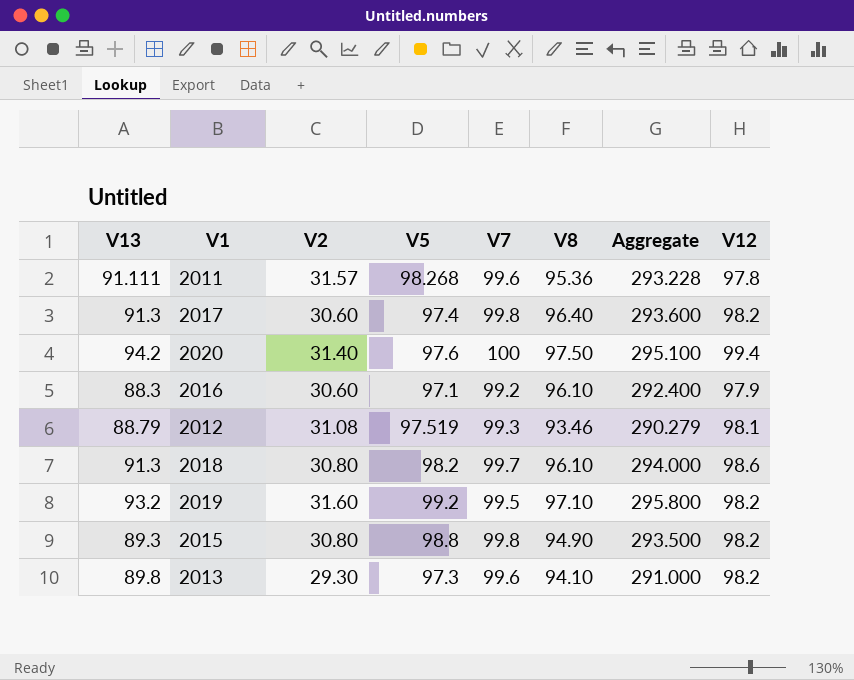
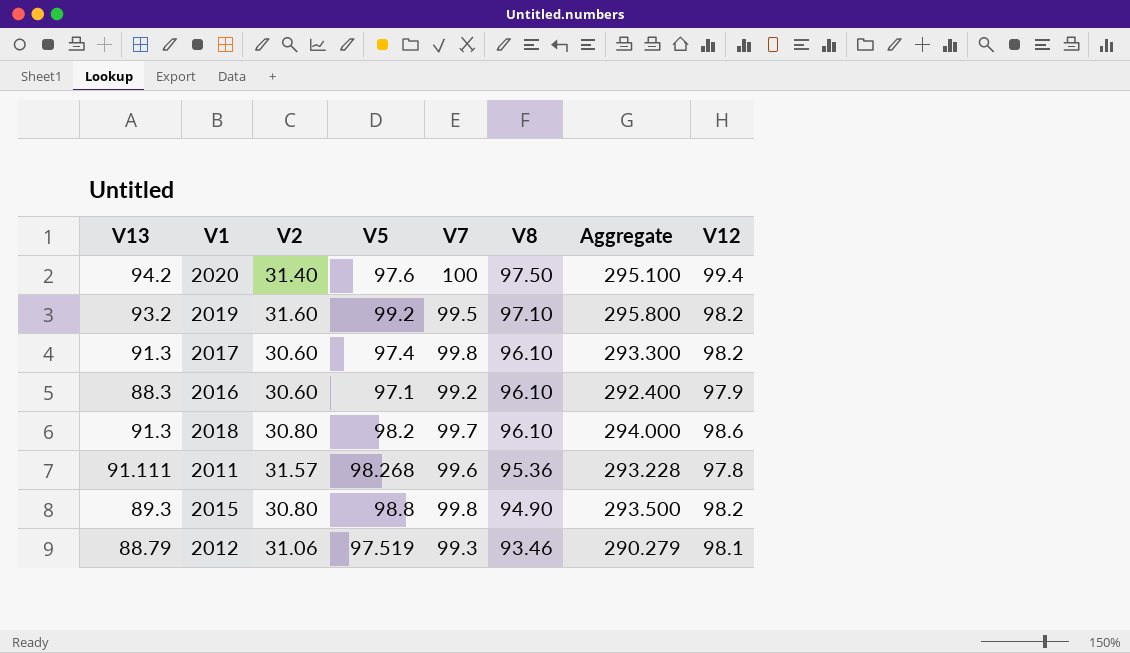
row order: none -> V8 descending
row 2013: 89.8 | 29.30 | 97.3 | 99.6 | 94.10 | 291.000 | 98.2 -> none
2017 | V8: 96.40 -> 96.10
2017 | Aggregate: 293.600 -> 293.300
2012 | V2: 31.08 -> 31.06

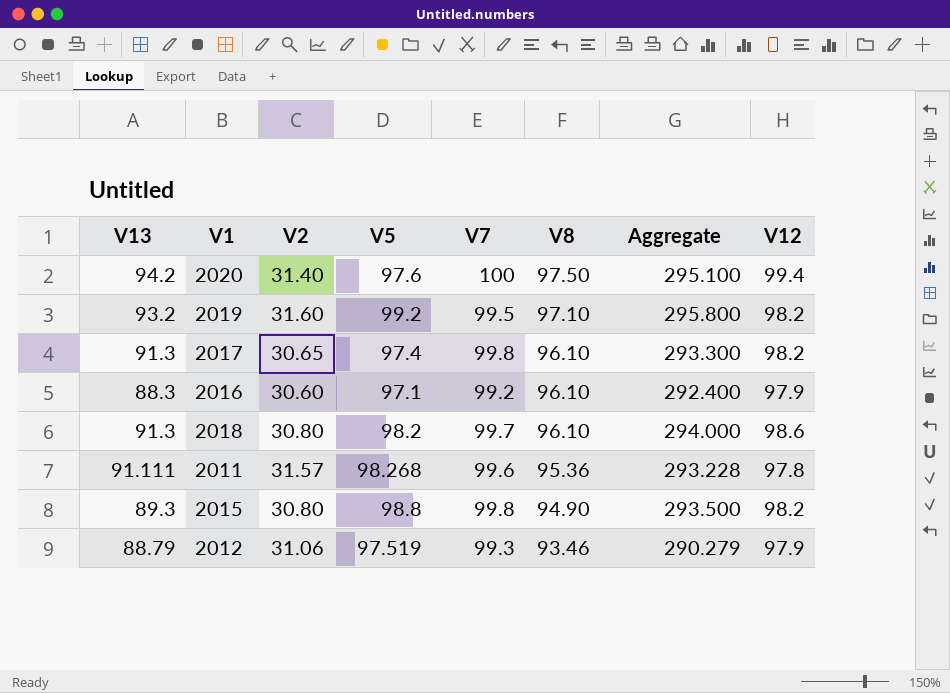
2017 | V2: 30.60 -> 30.65
2012 | V12: 98.1 -> 97.9

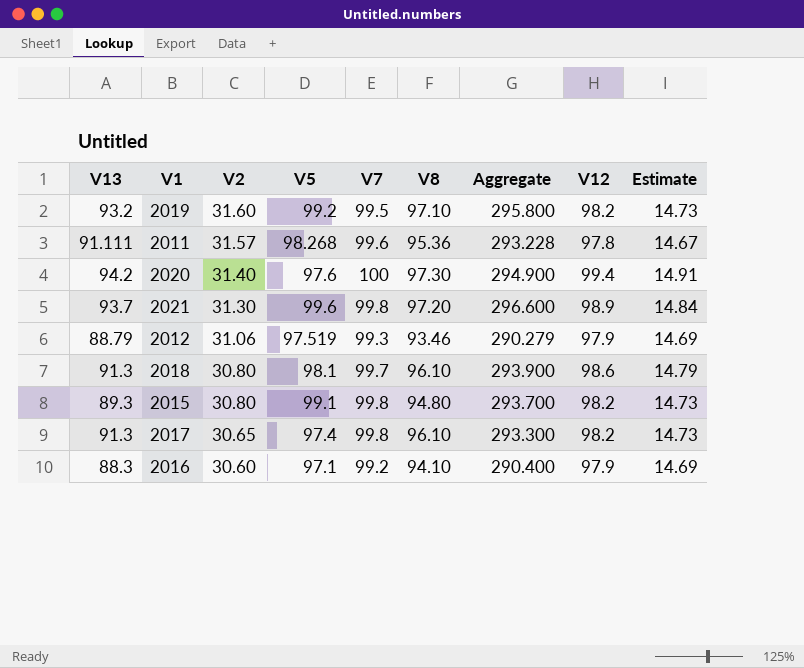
row order: V8 descending -> V2 descending
column Estimate | formula: none -> [V12] * 0.15
2020 | V8: 97.50 -> 97.30
2020 | Aggregate: 295.100 -> 294.900
row 2021: none -> 93.7 | 31.30 | 99.6 | 99.8 | 97.20 | 296.600 | 98.9 | 14.84
2018 | V5: 98.2 -> 98.1
2018 | Aggregate: 294.000 -> 293.900
2015 | V5: 98.8 -> 99.1
2015 | V8: 94.90 -> 94.80
2015 | Aggregate: 293.500 -> 293.700
2016 | V8: 96.10 -> 94.10
2016 | Aggregate: 292.400 -> 290.400

